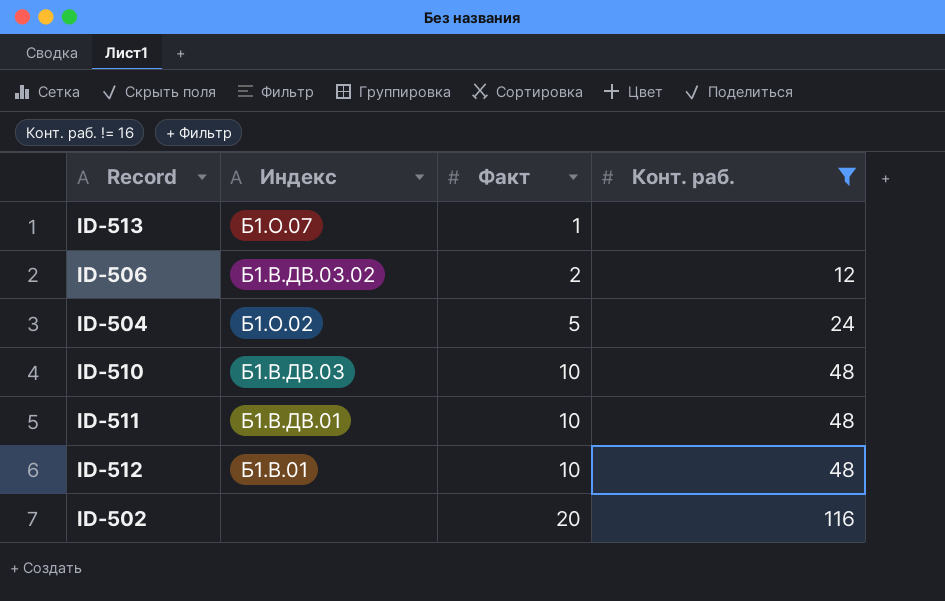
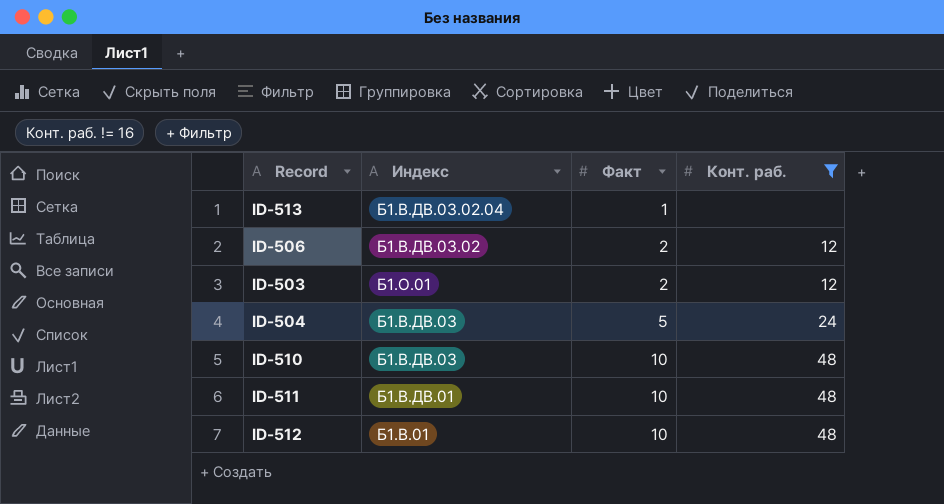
row ID-502: none | 20 | 116 -> none
ID-513 | Индекс: Б1.О.07 -> Б1.В.ДВ.03.02.04
row ID-503: none -> Б1.О.01 | 2 | 12
ID-504 | Индекс: Б1.О.02 -> Б1.В.ДВ.03

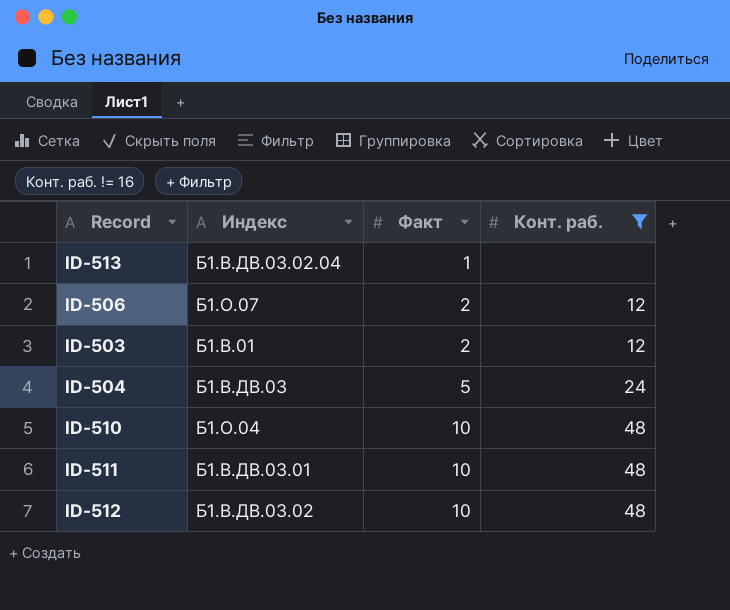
ID-506 | Индекс: Б1.В.ДВ.03.02 -> Б1.О.07
ID-503 | Индекс: Б1.О.01 -> Б1.В.01
ID-510 | Индекс: Б1.В.ДВ.03 -> Б1.О.04
ID-511 | Индекс: Б1.В.ДВ.01 -> Б1.В.ДВ.03.01
ID-512 | Индекс: Б1.В.01 -> Б1.В.ДВ.03.02

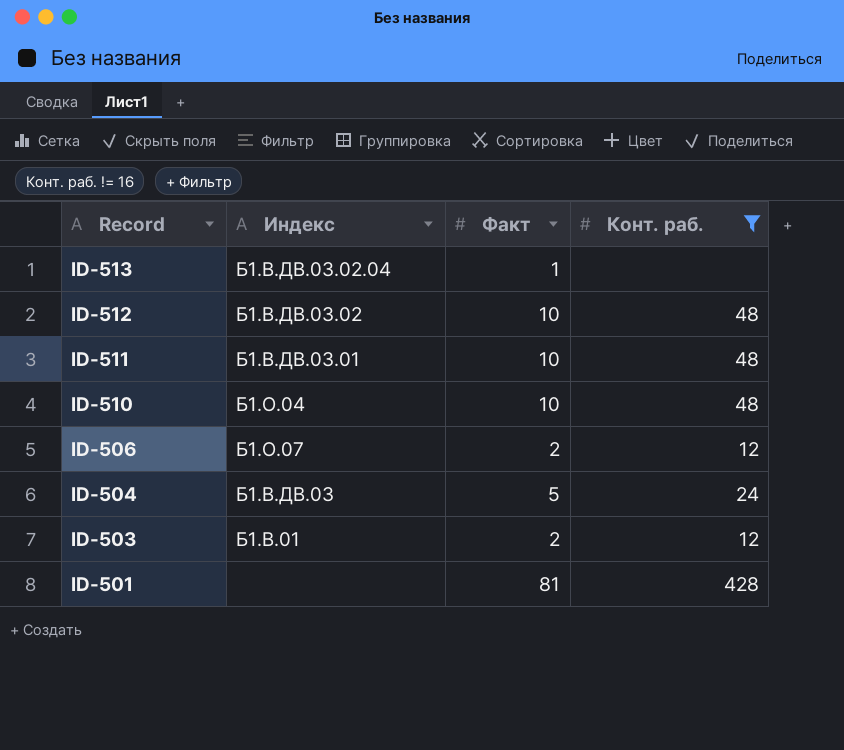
row order: Факт ascending -> Record descending
row ID-501: none -> none | 81 | 428

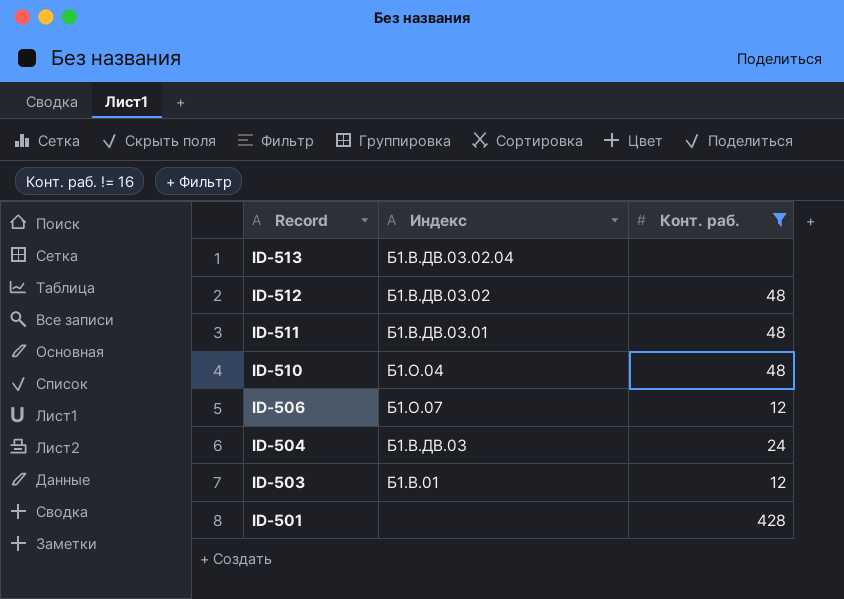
column Факт | position: 3 -> none

